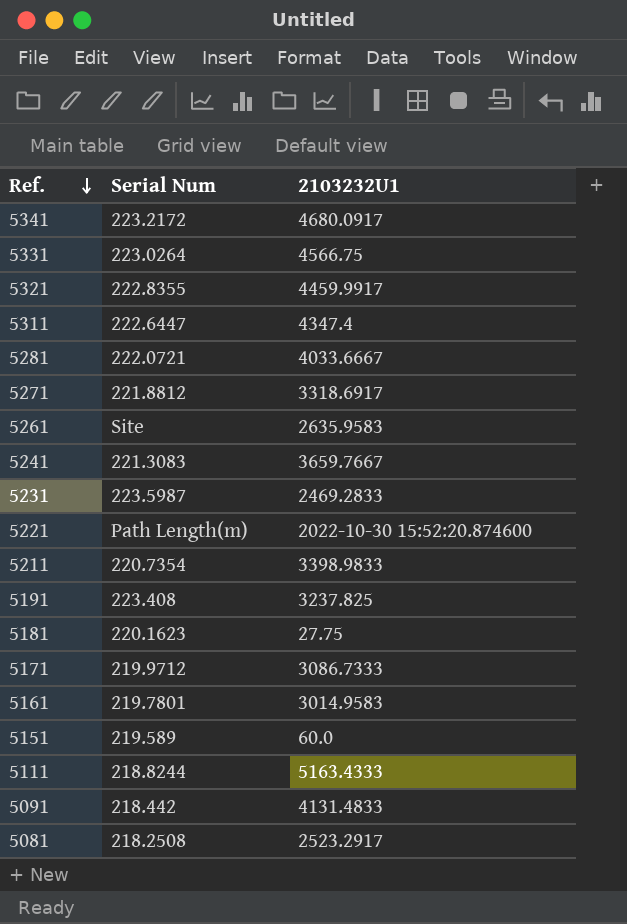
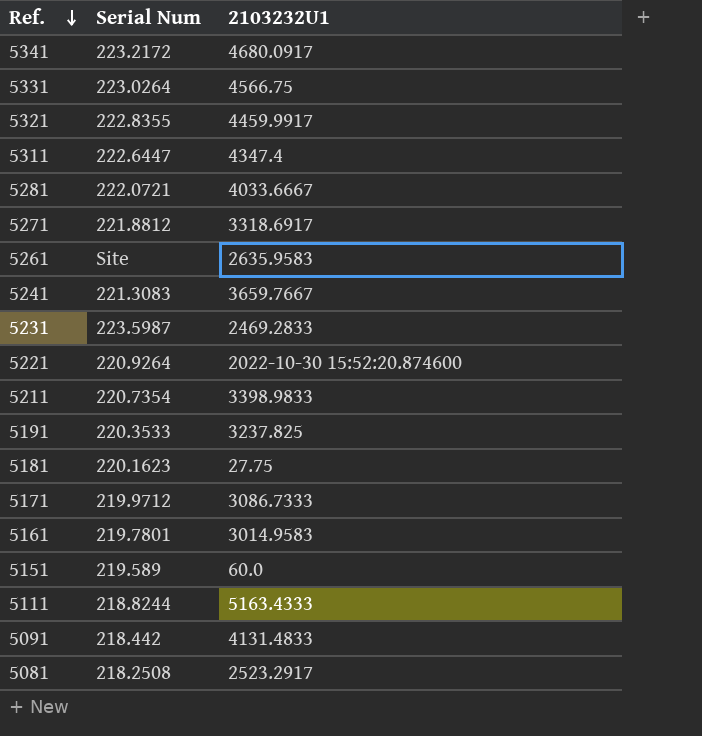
5221 | Serial Num: Path Length(m) -> 220.9264
5191 | Serial Num: 223.408 -> 220.3533

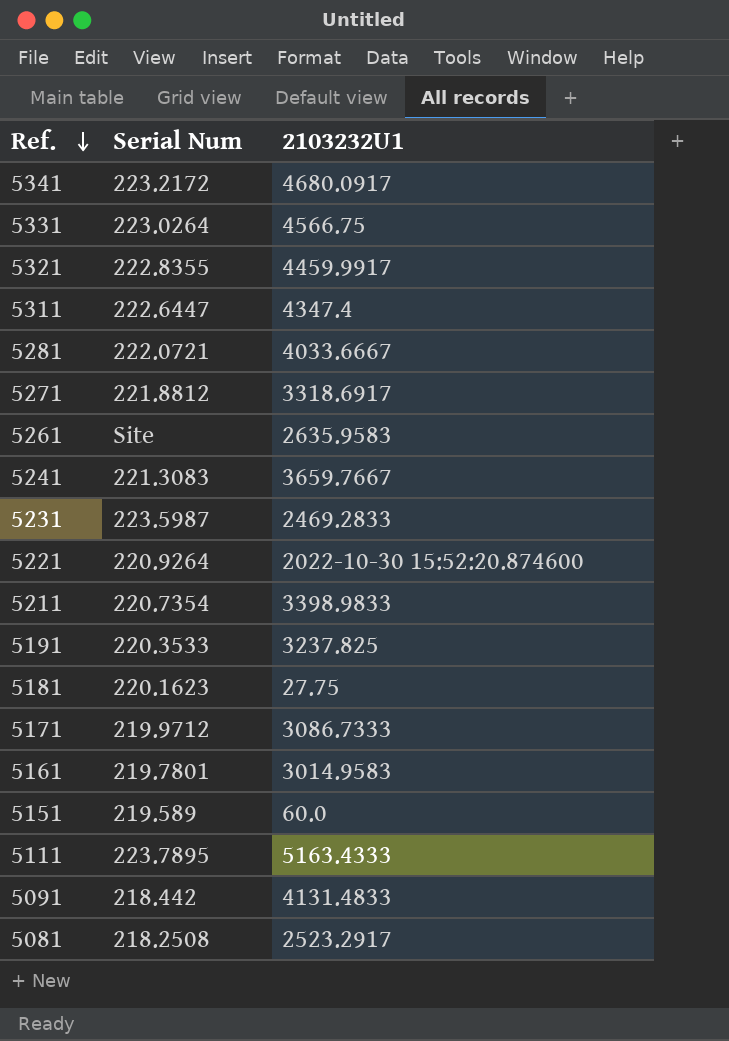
5111 | Serial Num: 218.8244 -> 223.7895

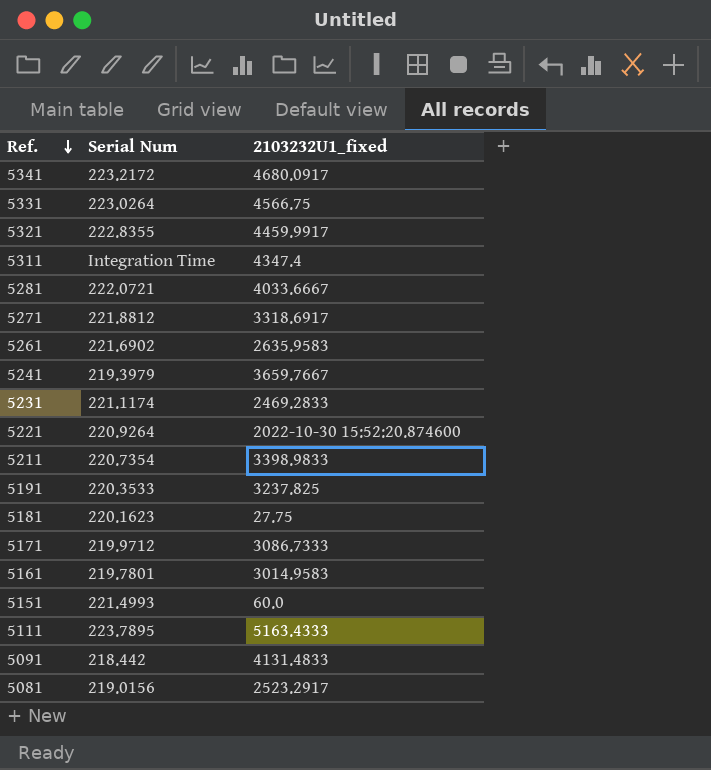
column name: 2103232U1 -> 2103232U1_fixed
5311 | Serial Num: 222.6447 -> Integration Time
5261 | Serial Num: Site -> 221.6902
5241 | Serial Num: 221.3083 -> 219.3979
5231 | Serial Num: 223.5987 -> 221.1174
5151 | Serial Num: 219.589 -> 221.4993
5081 | Serial Num: 218.2508 -> 219.0156

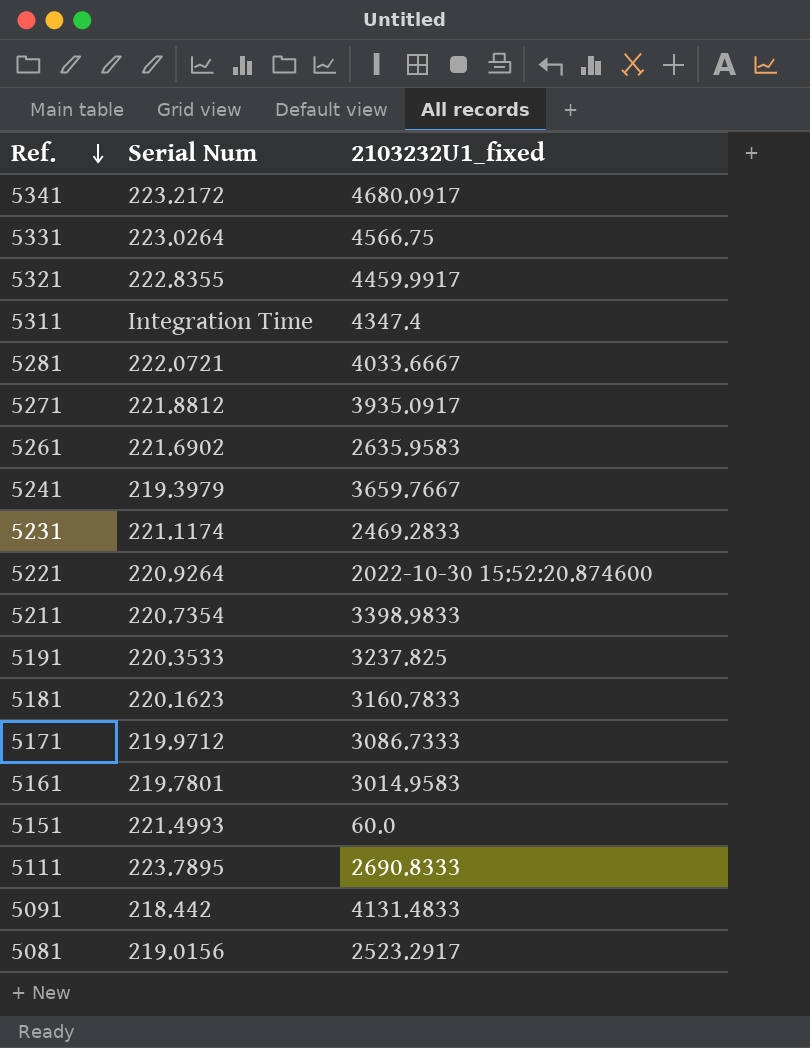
5271 | 2103232U1_fixed: 3318.6917 -> 3935.0917
5181 | 2103232U1_fixed: 27.75 -> 3160.7833
5111 | 2103232U1_fixed: 5163.4333 -> 2690.8333

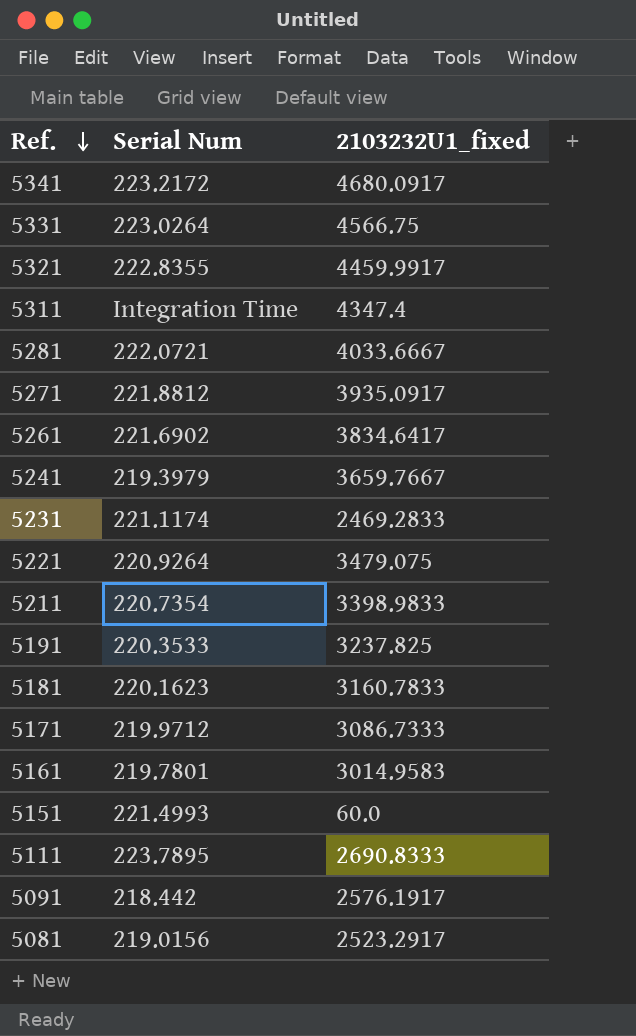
5261 | 2103232U1_fixed: 2635.9583 -> 3834.6417
5221 | 2103232U1_fixed: 2022-10-30 15:52:20.874600 -> 3479.075
5091 | 2103232U1_fixed: 4131.4833 -> 2576.1917

